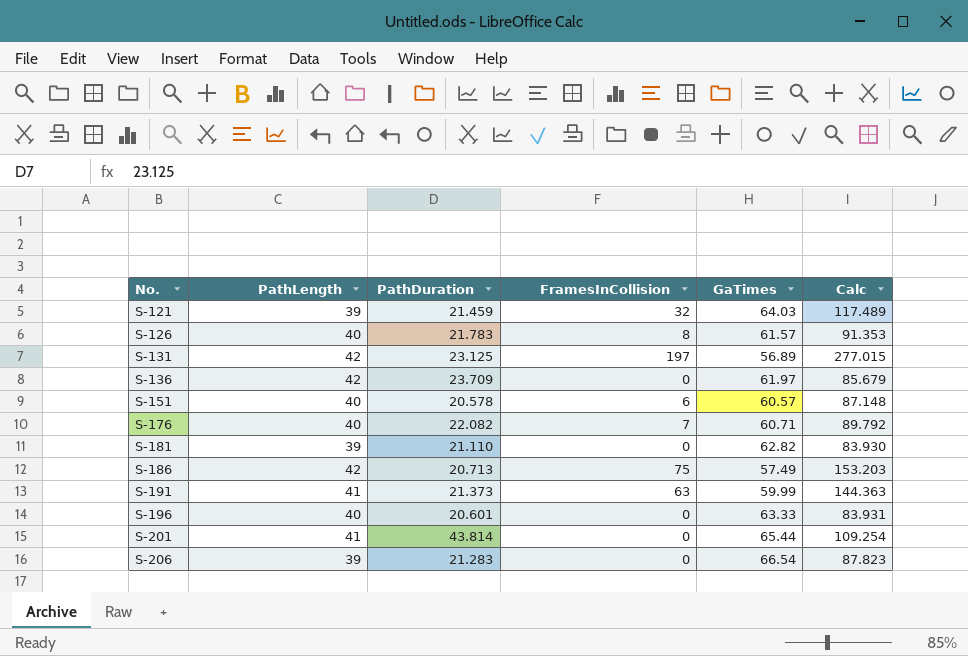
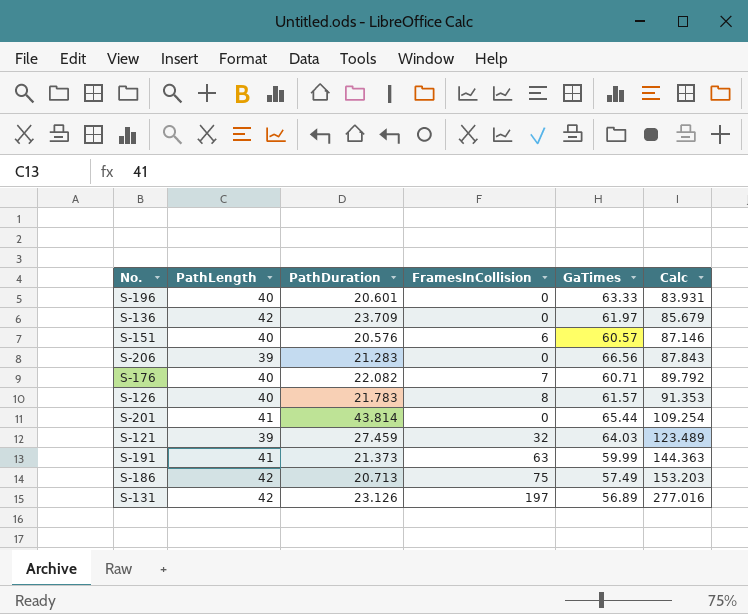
row order: No. ascending -> Calc ascending
row S-181: 39 | 21.110 | 0 | 62.82 | 83.930 -> none
S-151 | PathDuration: 20.578 -> 20.576
S-151 | Calc: 87.148 -> 87.146
S-206 | GaTimes: 66.54 -> 66.56
S-206 | Calc: 87.823 -> 87.843
S-121 | PathDuration: 21.459 -> 27.459
S-121 | Calc: 117.489 -> 123.489
S-131 | PathDuration: 23.125 -> 23.126
S-131 | Calc: 277.015 -> 277.016

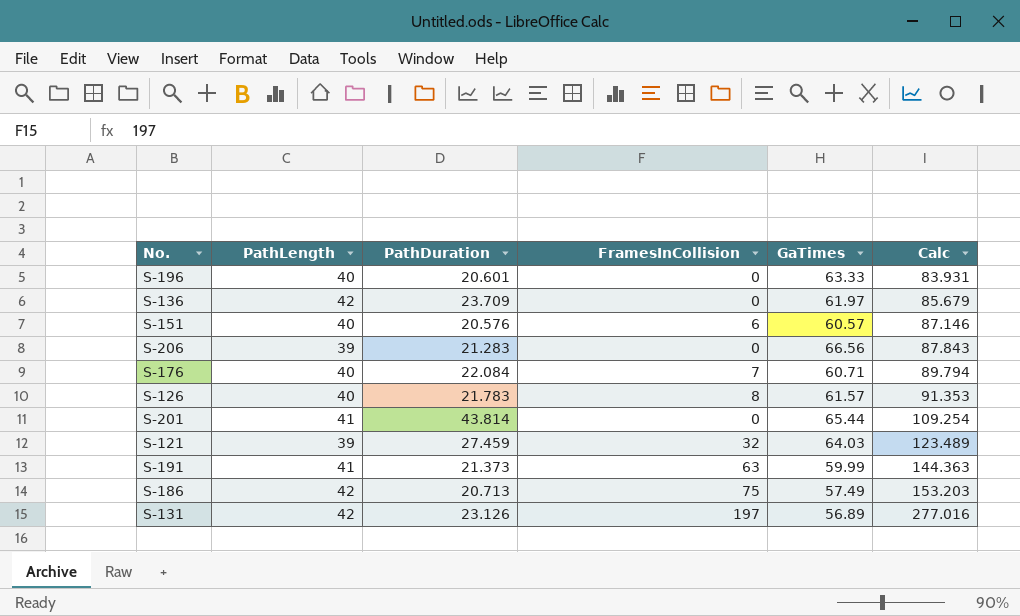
S-176 | PathDuration: 22.082 -> 22.084
S-176 | Calc: 89.792 -> 89.794

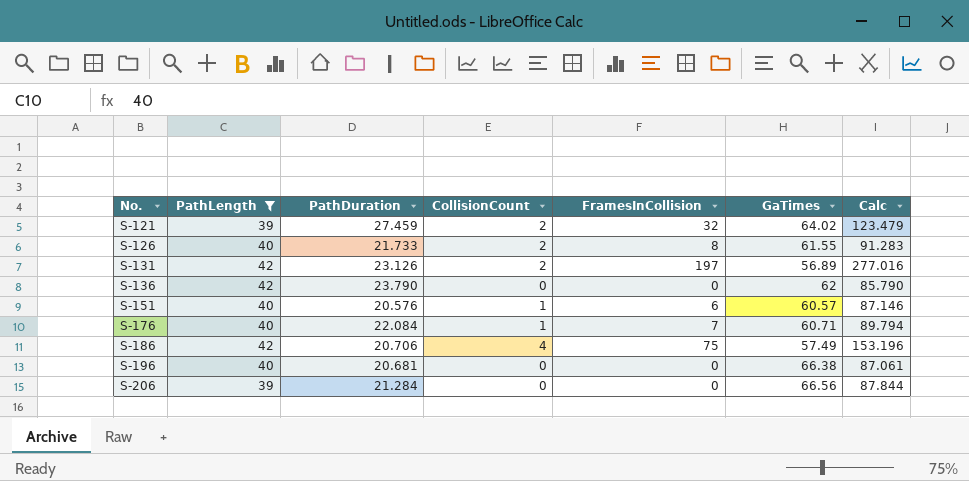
filter: none -> PathLength != 41
row order: Calc ascending -> No. ascending
column CollisionCount | position: none -> 4
S-121 | GaTimes: 64.03 -> 64.02
S-121 | Calc: 123.489 -> 123.479
S-126 | PathDuration: 21.783 -> 21.733
S-126 | GaTimes: 61.57 -> 61.55
S-126 | Calc: 91.353 -> 91.283
S-136 | PathDuration: 23.709 -> 23.790
S-136 | GaTimes: 61.97 -> 62
S-136 | Calc: 85.679 -> 85.790
S-186 | PathDuration: 20.713 -> 20.706
S-186 | Calc: 153.203 -> 153.196
S-196 | PathDuration: 20.601 -> 20.681
S-196 | GaTimes: 63.33 -> 66.38
S-196 | Calc: 83.931 -> 87.061
S-206 | PathDuration: 21.283 -> 21.284
S-206 | Calc: 87.843 -> 87.844

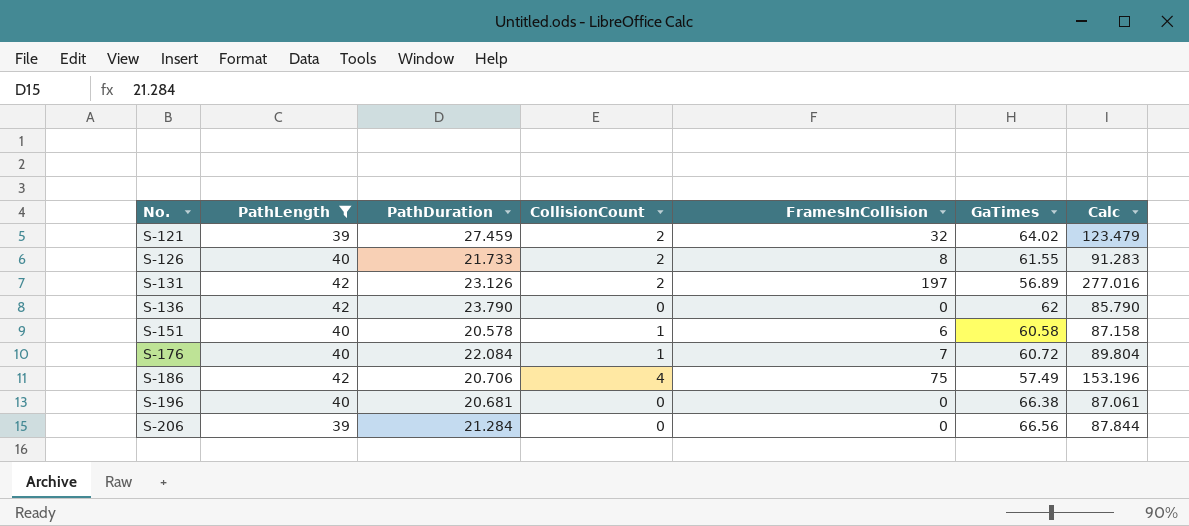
S-151 | PathDuration: 20.576 -> 20.578
S-151 | GaTimes: 60.57 -> 60.58
S-151 | Calc: 87.146 -> 87.158
S-176 | GaTimes: 60.71 -> 60.72
S-176 | Calc: 89.794 -> 89.804

